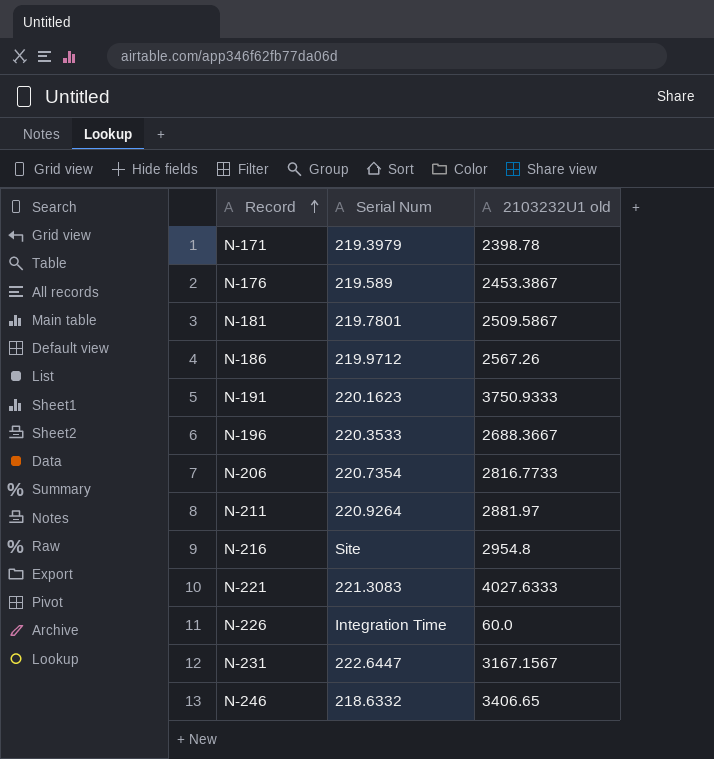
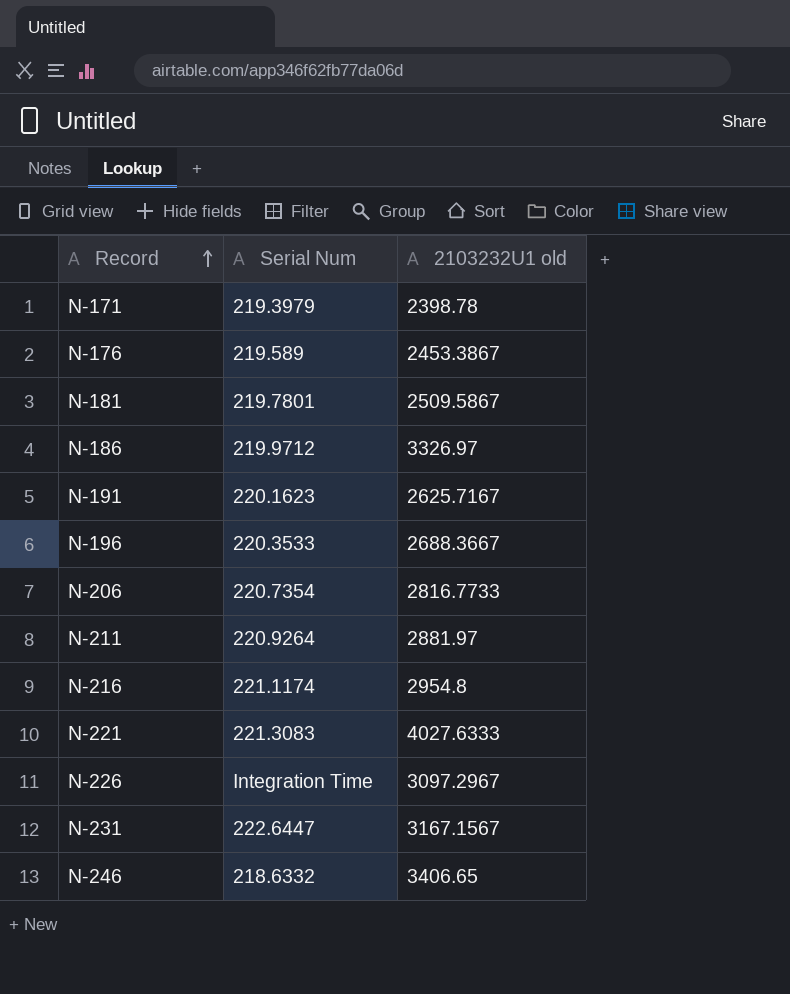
N-186 | 2103232U1 old: 2567.26 -> 3326.97
N-191 | 2103232U1 old: 3750.9333 -> 2625.7167
N-216 | Serial Num: Site -> 221.1174
N-226 | 2103232U1 old: 60.0 -> 3097.2967

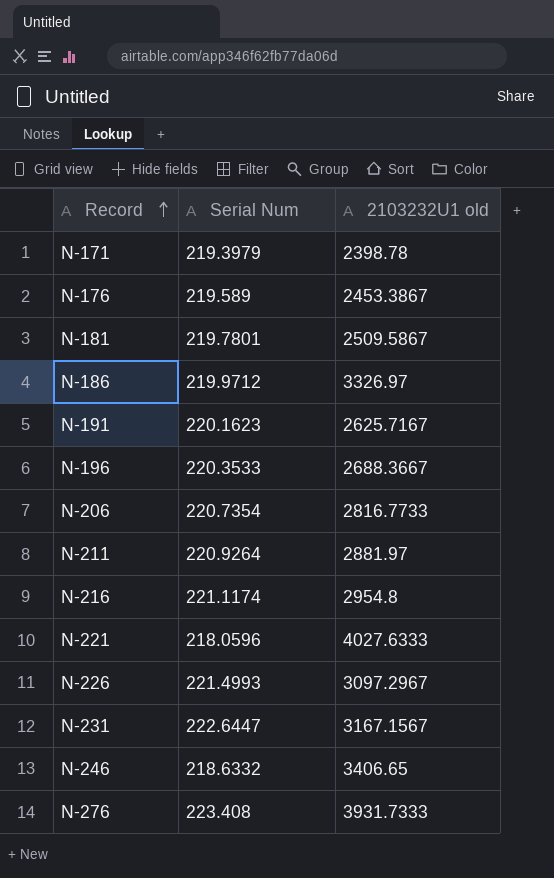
N-221 | Serial Num: 221.3083 -> 218.0596
N-226 | Serial Num: Integration Time -> 221.4993
row N-276: none -> 223.408 | 3931.7333

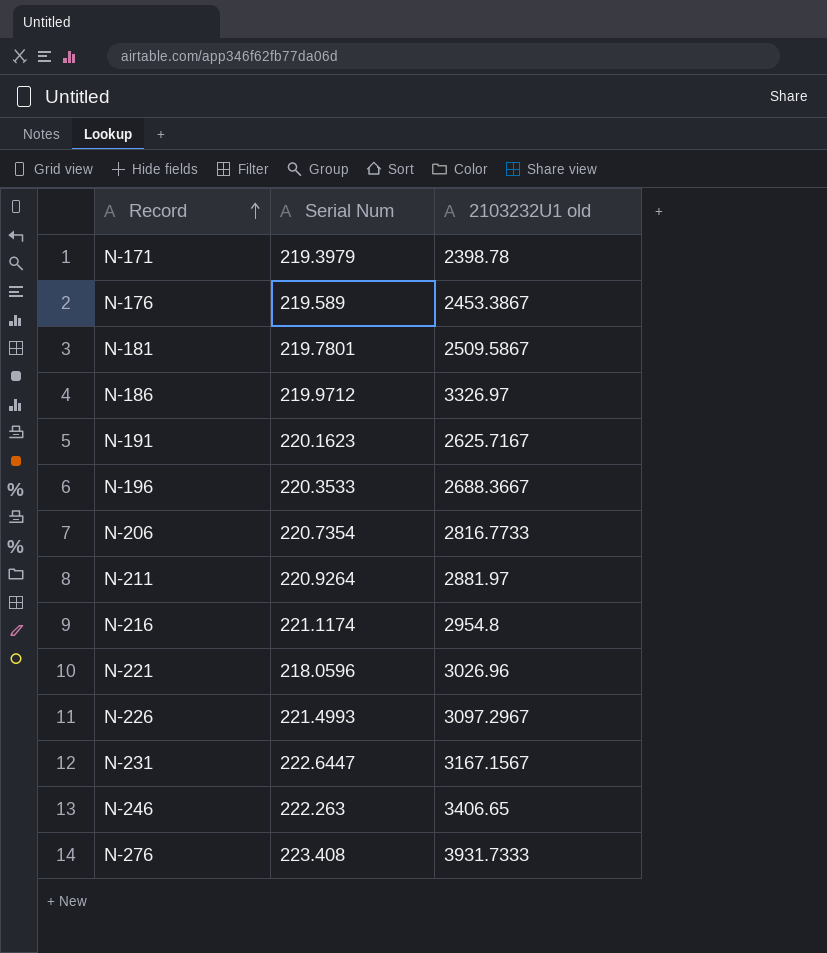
N-221 | 2103232U1 old: 4027.6333 -> 3026.96
N-246 | Serial Num: 218.6332 -> 222.263

